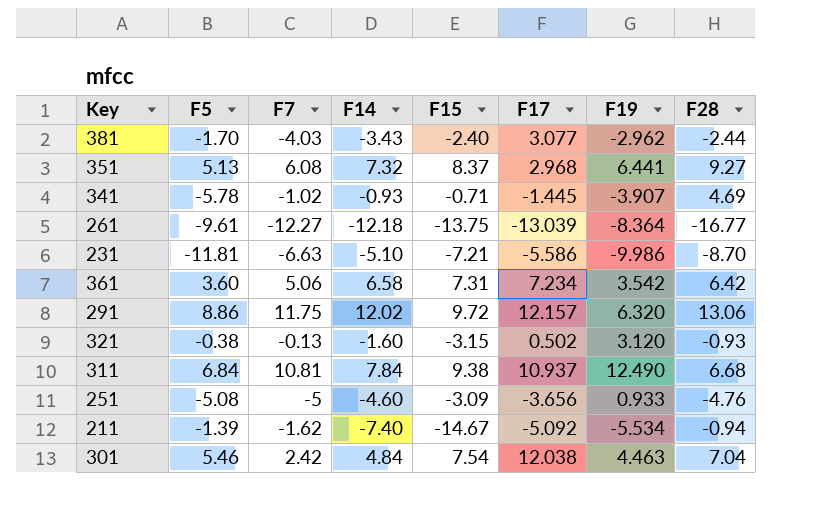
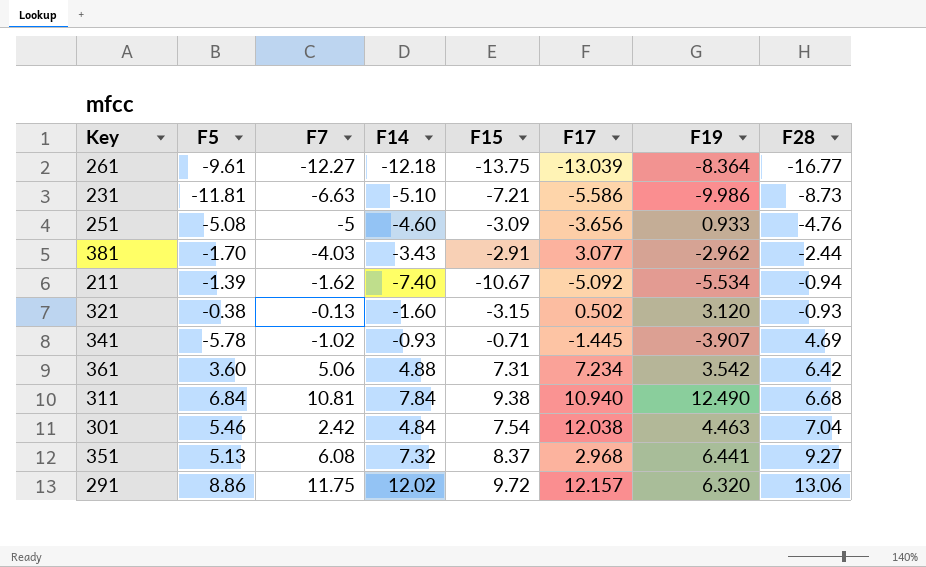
row order: none -> F28 ascending
231 | F28: -8.70 -> -8.73
381 | F15: -2.40 -> -2.91
211 | F15: -14.67 -> -10.67
361 | F14: 6.58 -> 4.88
311 | F17: 10.937 -> 10.940

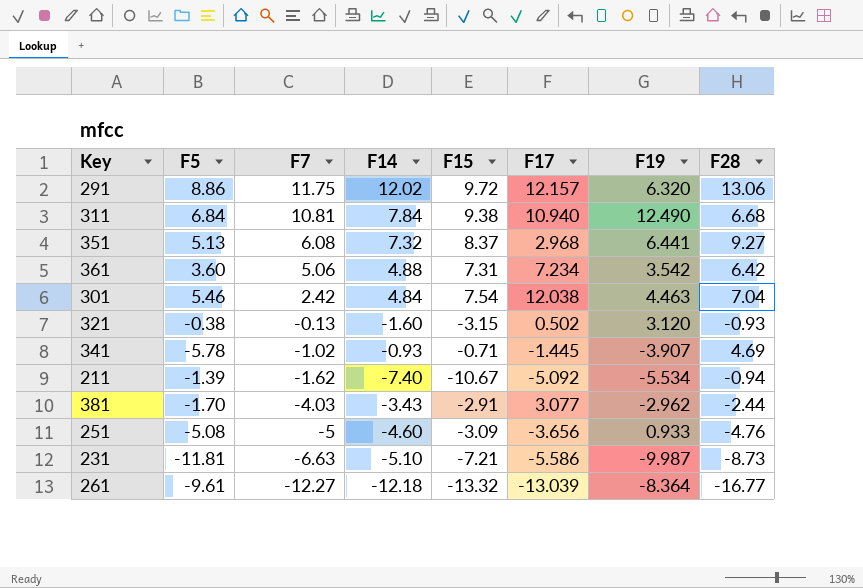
row order: F28 ascending -> F7 descending
231 | F19: -9.986 -> -9.987
261 | F15: -13.75 -> -13.32

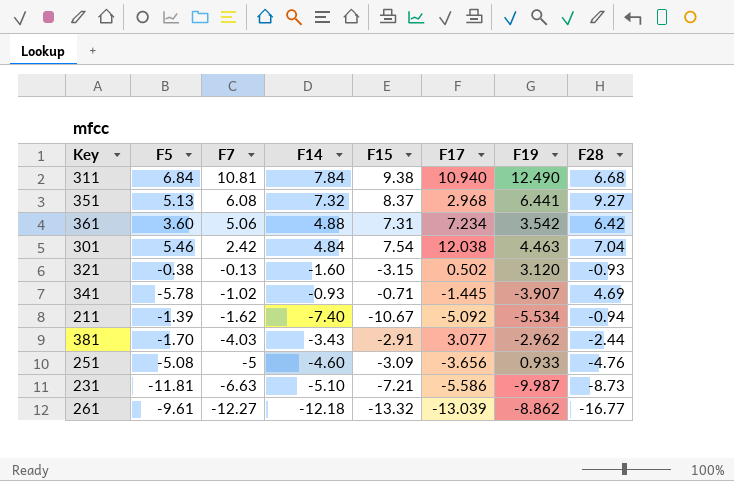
row 291: 8.86 | 11.75 | 12.02 | 9.72 | 12.157 | 6.320 | 13.06 -> none
261 | F19: -8.364 -> -8.862

